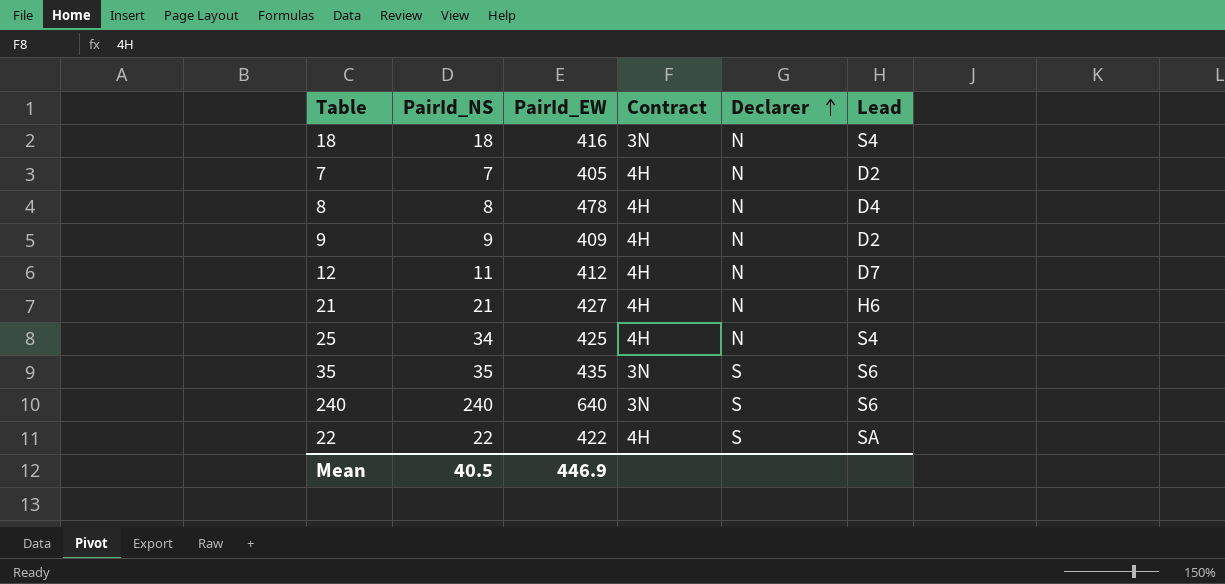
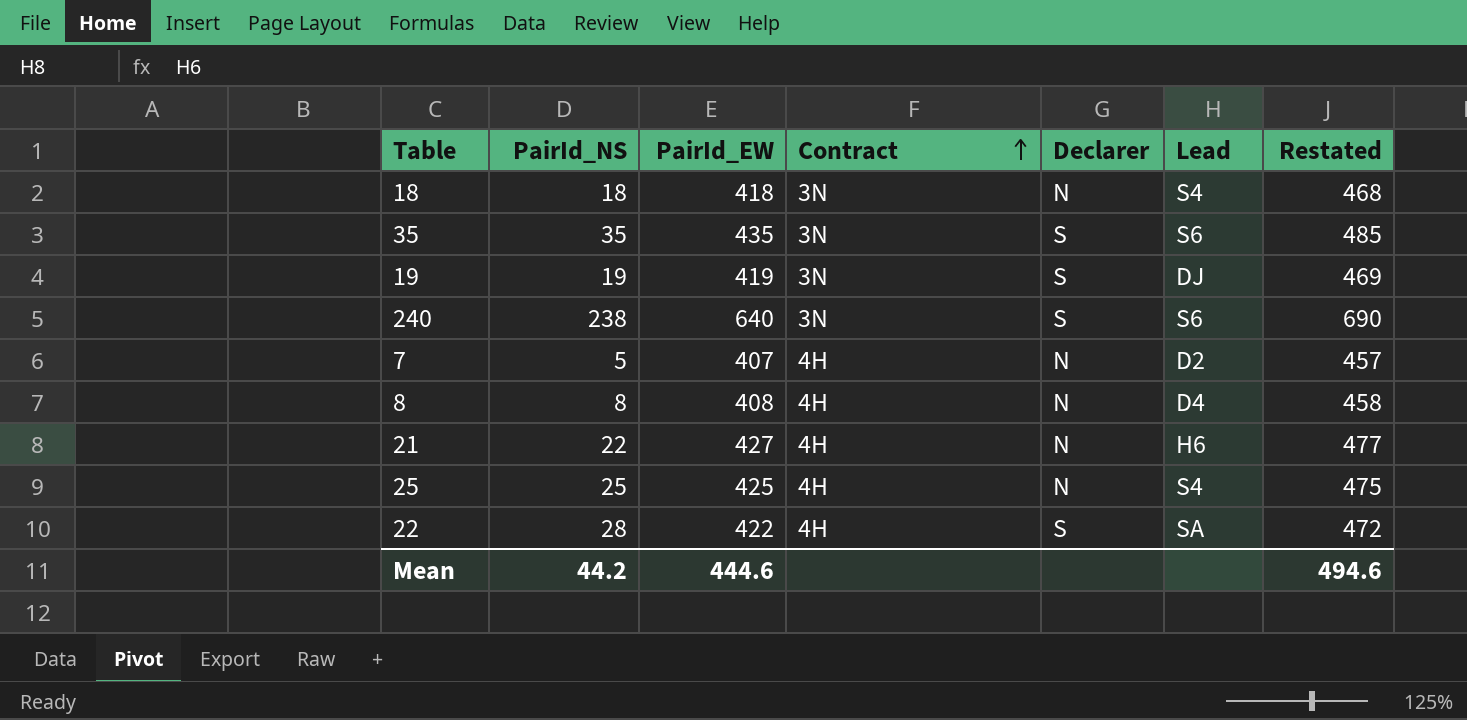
row order: Declarer ascending -> Contract ascending
column Restated | formula: none -> [PairId_EW] + 50
row 9: 9 | 409 | 4H | N | D2 -> none
row 12: 11 | 412 | 4H | N | D7 -> none
18 | PairId_EW: 416 -> 418
row 19: none -> 19 | 419 | 3N | S | DJ | 469
240 | PairId_NS: 240 -> 238
7 | PairId_NS: 7 -> 5
7 | PairId_EW: 405 -> 407
8 | PairId_EW: 478 -> 408
21 | PairId_NS: 21 -> 22
25 | PairId_NS: 34 -> 25
22 | PairId_NS: 22 -> 28
Mean | PairId_NS: 40.5 -> 44.2
Mean | PairId_EW: 446.9 -> 444.6

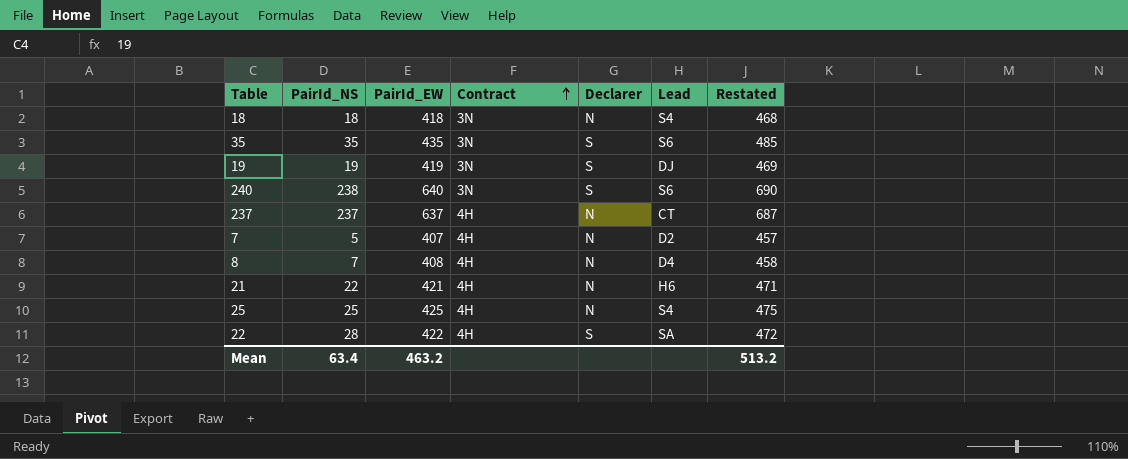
row 237: none -> 237 | 637 | 4H | N | CT | 687
8 | PairId_NS: 8 -> 7
21 | PairId_EW: 427 -> 421
21 | Restated: 477 -> 471
Mean | PairId_NS: 44.2 -> 63.4
Mean | PairId_EW: 444.6 -> 463.2
Mean | Restated: 494.6 -> 513.2

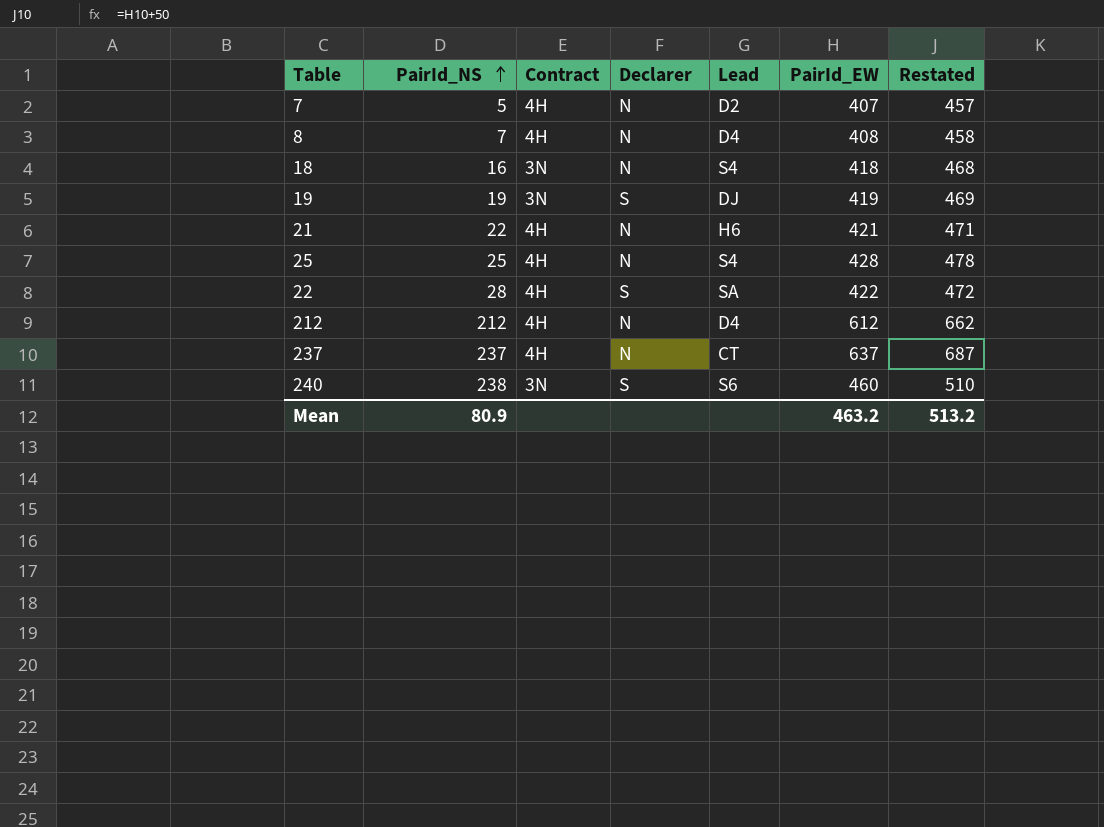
row order: Contract ascending -> PairId_NS ascending
column PairId_EW | position: 3 -> 6
row 35: 35 | 435 | 3N | S | S6 | 485 -> none
18 | PairId_NS: 18 -> 16
25 | PairId_EW: 425 -> 428
25 | Restated: 475 -> 478
row 212: none -> 212 | 4H | N | D4 | 612 | 662
240 | PairId_EW: 640 -> 460
240 | Restated: 690 -> 510
Mean | PairId_NS: 63.4 -> 80.9

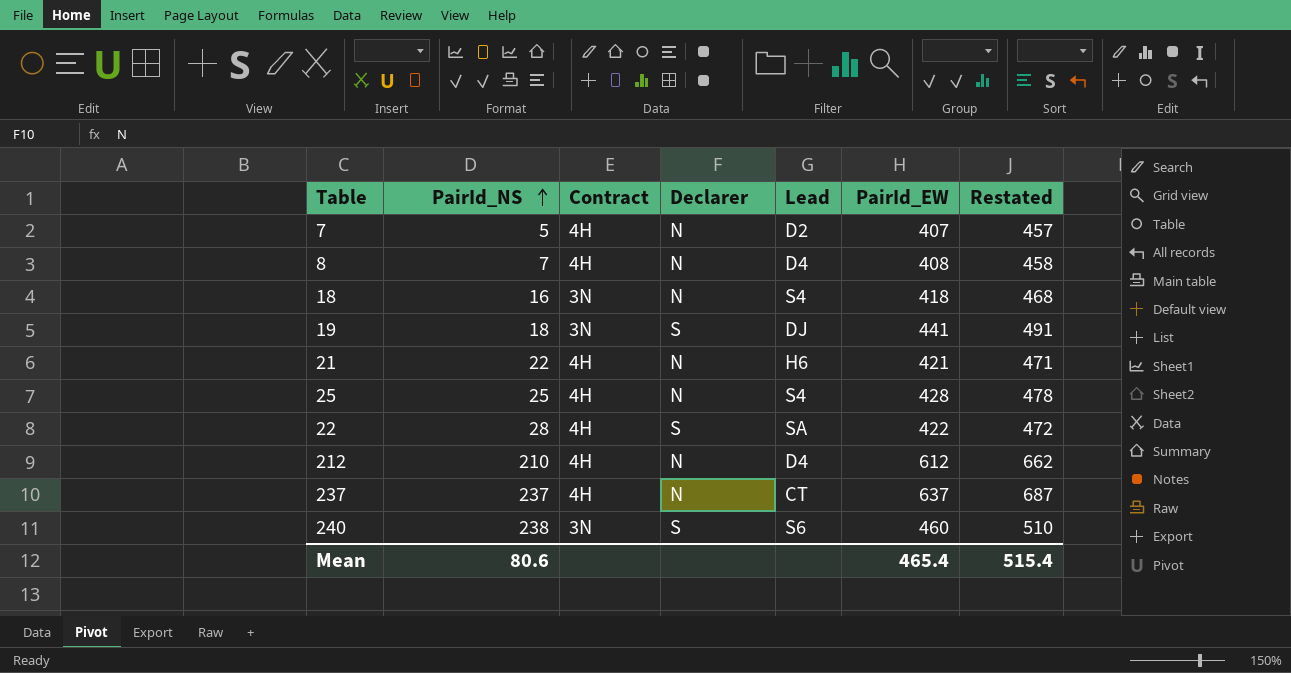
19 | PairId_NS: 19 -> 18
19 | PairId_EW: 419 -> 441
19 | Restated: 469 -> 491
212 | PairId_NS: 212 -> 210
Mean | PairId_NS: 80.9 -> 80.6
Mean | PairId_EW: 463.2 -> 465.4
Mean | Restated: 513.2 -> 515.4

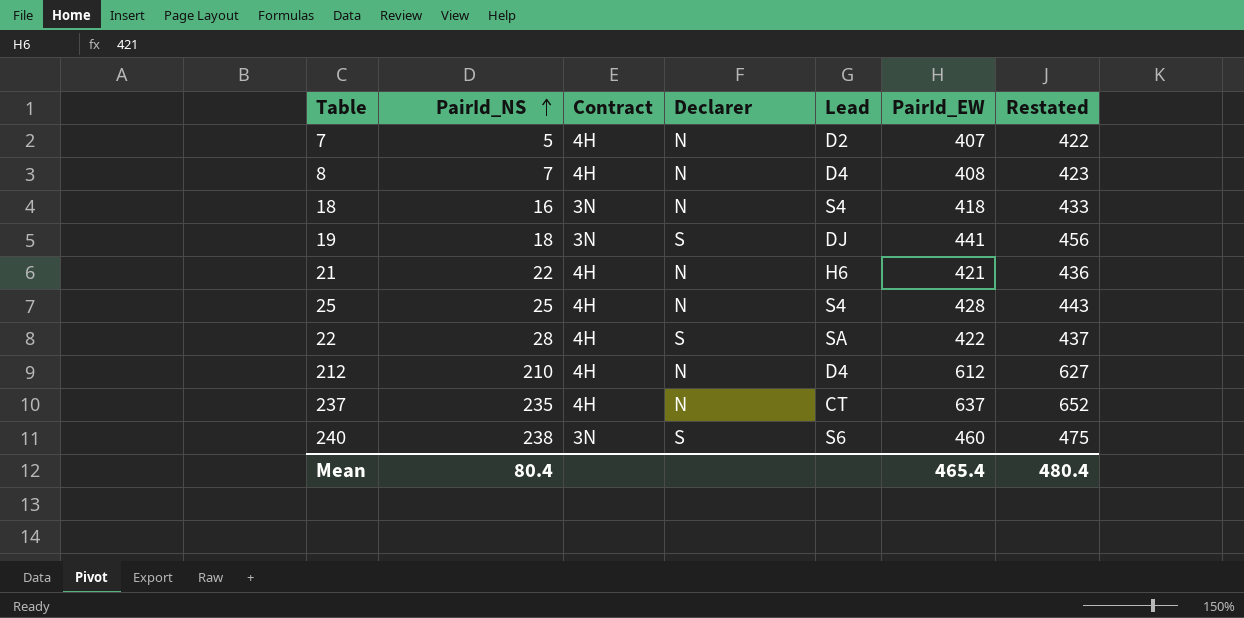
column Restated | formula: [PairId_EW] + 50 -> [PairId_EW] + 15
237 | PairId_NS: 237 -> 235
Mean | PairId_NS: 80.6 -> 80.4
Mean | Restated: 515.4 -> 480.4

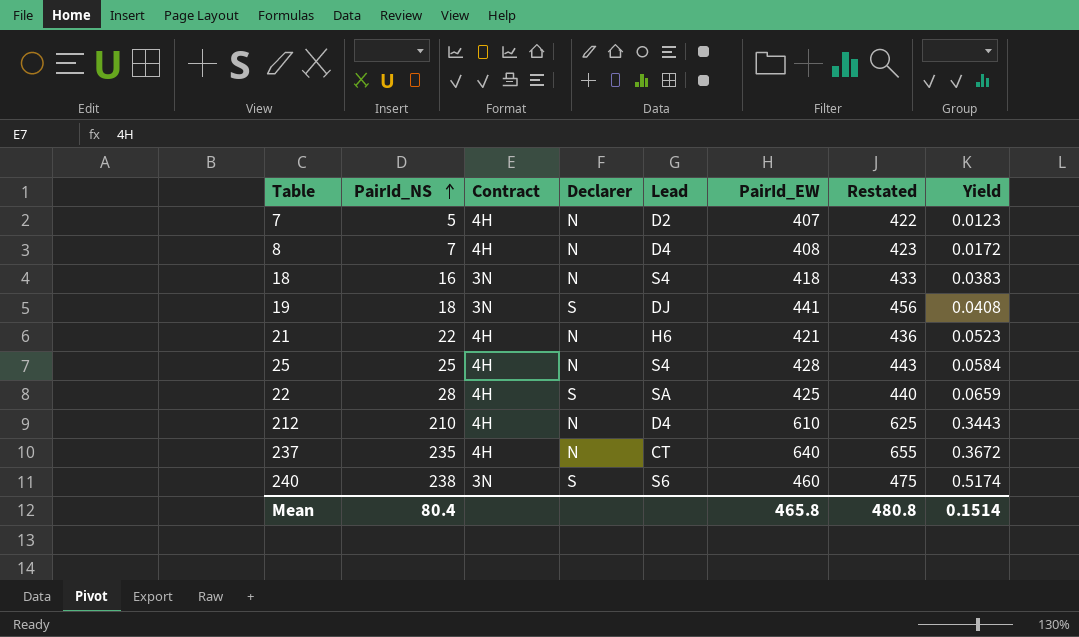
column Yield | formula: none -> [PairId_NS] / [PairId_EW]
22 | PairId_EW: 422 -> 425
22 | Restated: 437 -> 440
212 | PairId_EW: 612 -> 610
212 | Restated: 627 -> 625
237 | PairId_EW: 637 -> 640
237 | Restated: 652 -> 655
Mean | PairId_EW: 465.4 -> 465.8
Mean | Restated: 480.4 -> 480.8

